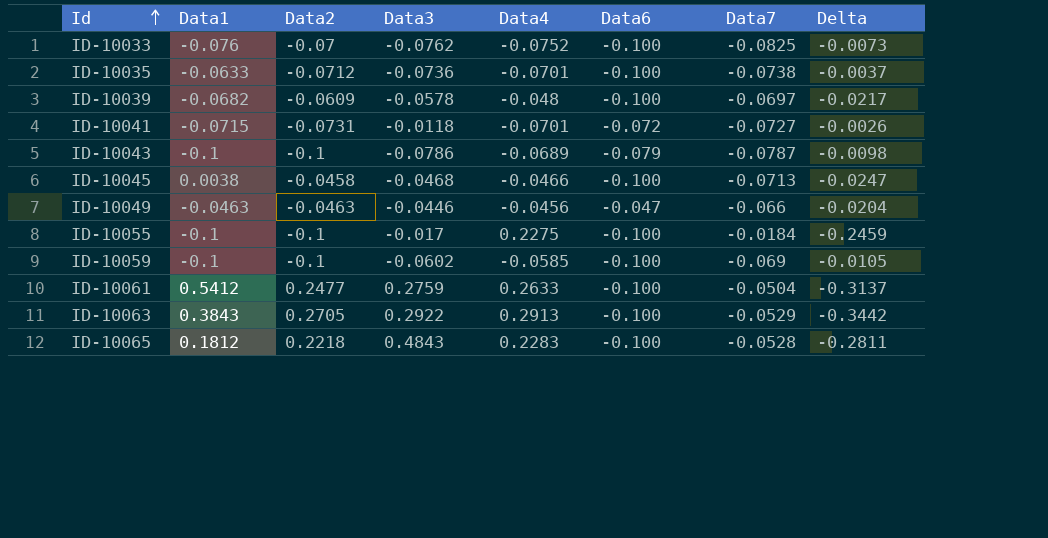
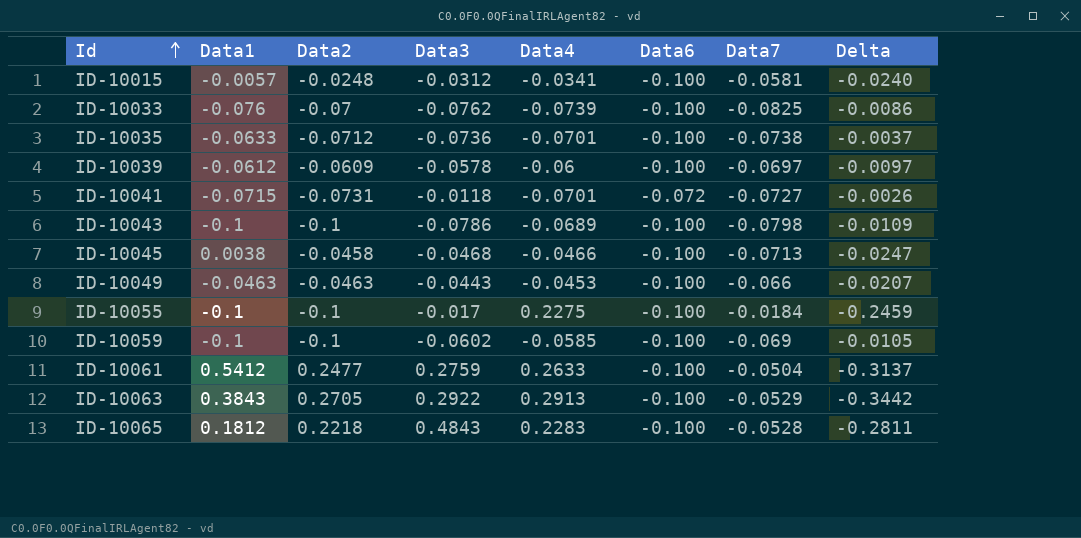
row ID-10015: none -> -0.0057 | -0.0248 | -0.0312 | -0.0341 | -0.100 | -0.0581 | -0.0240
ID-10033 | Data4: -0.0752 -> -0.0739
ID-10033 | Delta: -0.0073 -> -0.0086
ID-10039 | Data1: -0.0682 -> -0.0612
ID-10039 | Data4: -0.048 -> -0.06
ID-10039 | Delta: -0.0217 -> -0.0097
ID-10043 | Data6: -0.079 -> -0.100
ID-10043 | Data7: -0.0787 -> -0.0798
ID-10043 | Delta: -0.0098 -> -0.0109
ID-10049 | Data3: -0.0446 -> -0.0443
ID-10049 | Data4: -0.0456 -> -0.0453
ID-10049 | Data6: -0.047 -> -0.100
ID-10049 | Delta: -0.0204 -> -0.0207

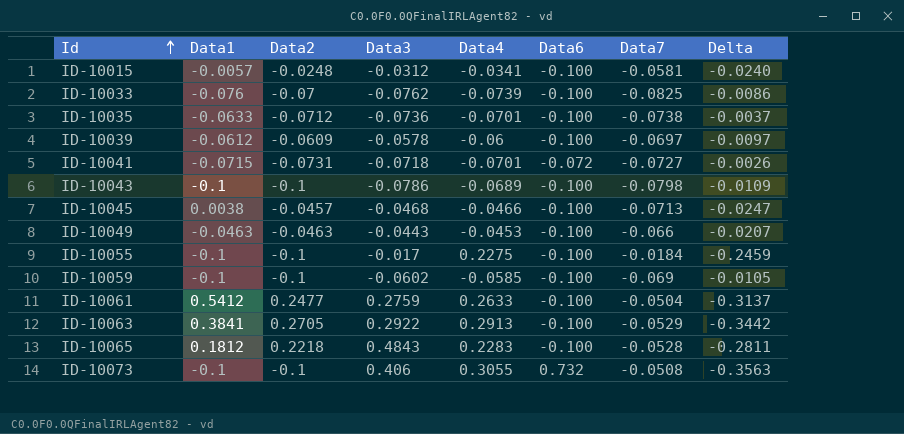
ID-10041 | Data3: -0.0118 -> -0.0718
ID-10045 | Data2: -0.0458 -> -0.0457
ID-10063 | Data1: 0.3843 -> 0.3841
row ID-10073: none -> -0.1 | -0.1 | 0.406 | 0.3055 | 0.732 | -0.0508 | -0.3563

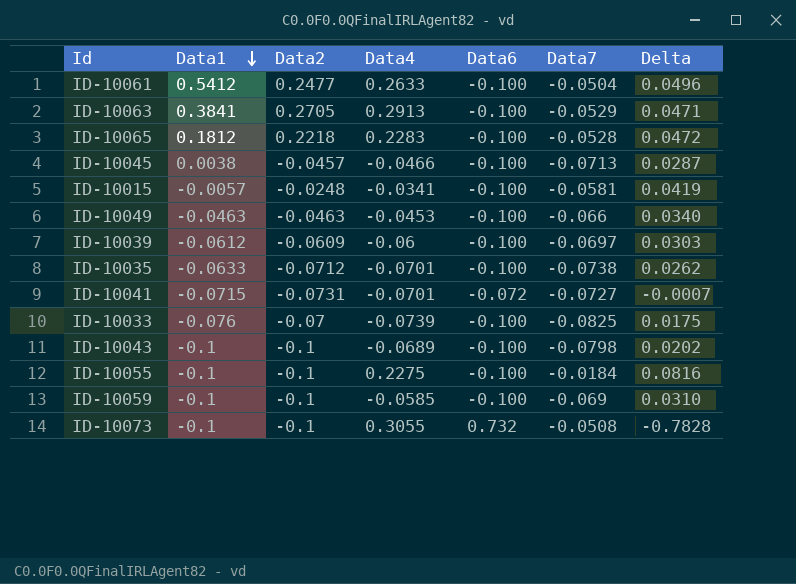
row order: Id ascending -> Data1 descending
column Data3 | position: 4 -> none
column Delta | formula: [Data7] - [Data4] -> [Data7] - [Data6]

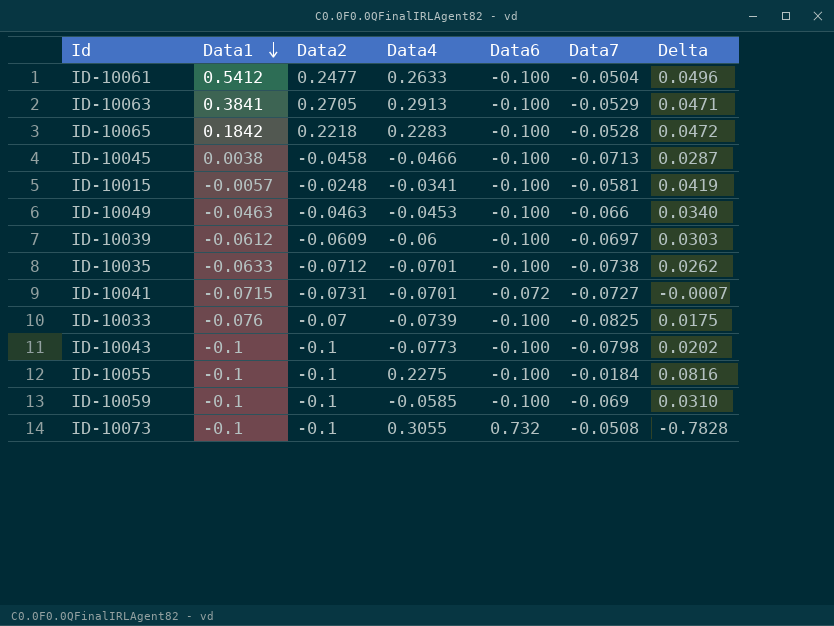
ID-10065 | Data1: 0.1812 -> 0.1842
ID-10045 | Data2: -0.0457 -> -0.0458
ID-10043 | Data4: -0.0689 -> -0.0773

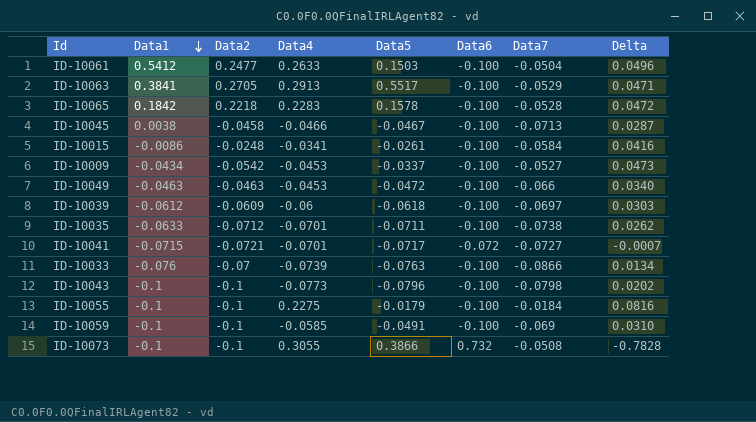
column Data5 | position: none -> 5
ID-10015 | Data1: -0.0057 -> -0.0086
ID-10015 | Data7: -0.0581 -> -0.0584
ID-10015 | Delta: 0.0419 -> 0.0416
row ID-10009: none -> -0.0434 | -0.0542 | -0.0453 | -0.0337 | -0.100 | -0.0527 | 0.0473
ID-10041 | Data2: -0.0731 -> -0.0721
ID-10033 | Data7: -0.0825 -> -0.0866
ID-10033 | Delta: 0.0175 -> 0.0134

